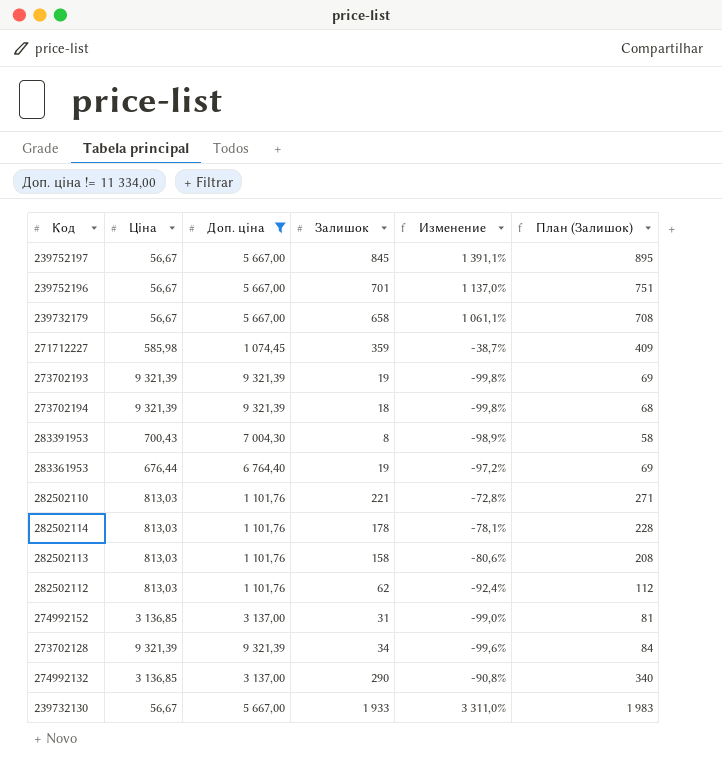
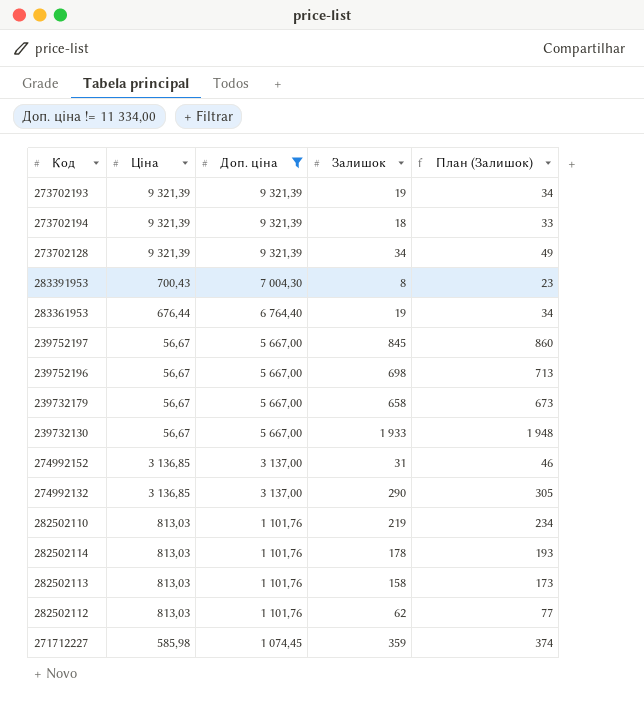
row order: none -> Доп. ціна descending
column Изменение | formula: ([Залишок] - [Ціна]) / [Ціна] -> none
column План (Залишок) | formula: [Залишок] + 50 -> [Залишок] + 15
239752196 | Залишок: 701 -> 698
282502110 | Залишок: 221 -> 219

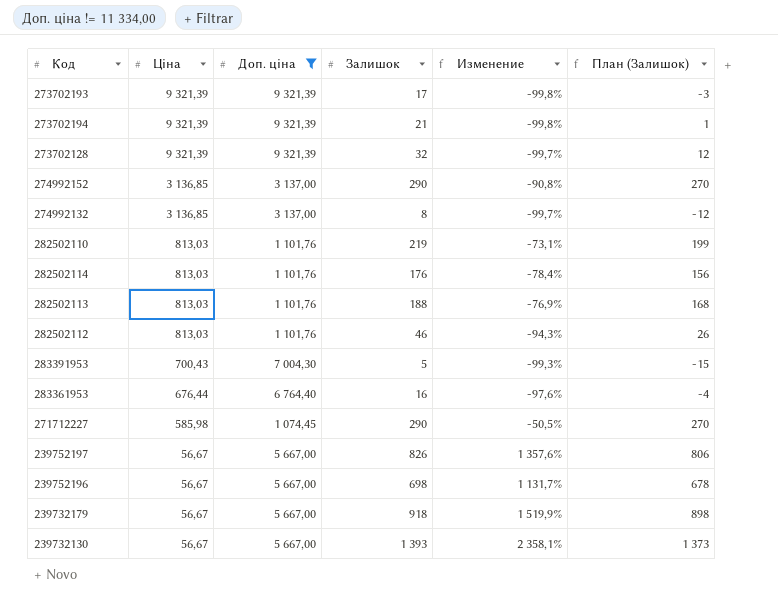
row order: Доп. ціна descending -> Ціна descending
column Изменение | formula: none -> ([Залишок] - [Ціна]) / [Ціна]
column План (Залишок) | formula: [Залишок] + 15 -> [Залишок] - 20
273702193 | Залишок: 19 -> 17
273702194 | Залишок: 18 -> 21
273702128 | Залишок: 34 -> 32
274992152 | Залишок: 31 -> 290
274992132 | Залишок: 290 -> 8
282502114 | Залишок: 178 -> 176
282502113 | Залишок: 158 -> 188
282502112 | Залишок: 62 -> 46
283391953 | Залишок: 8 -> 5
283361953 | Залишок: 19 -> 16
271712227 | Залишок: 359 -> 290
239752197 | Залишок: 845 -> 826
239732179 | Залишок: 658 -> 918
239732130 | Залишок: 1 933 -> 1 393

